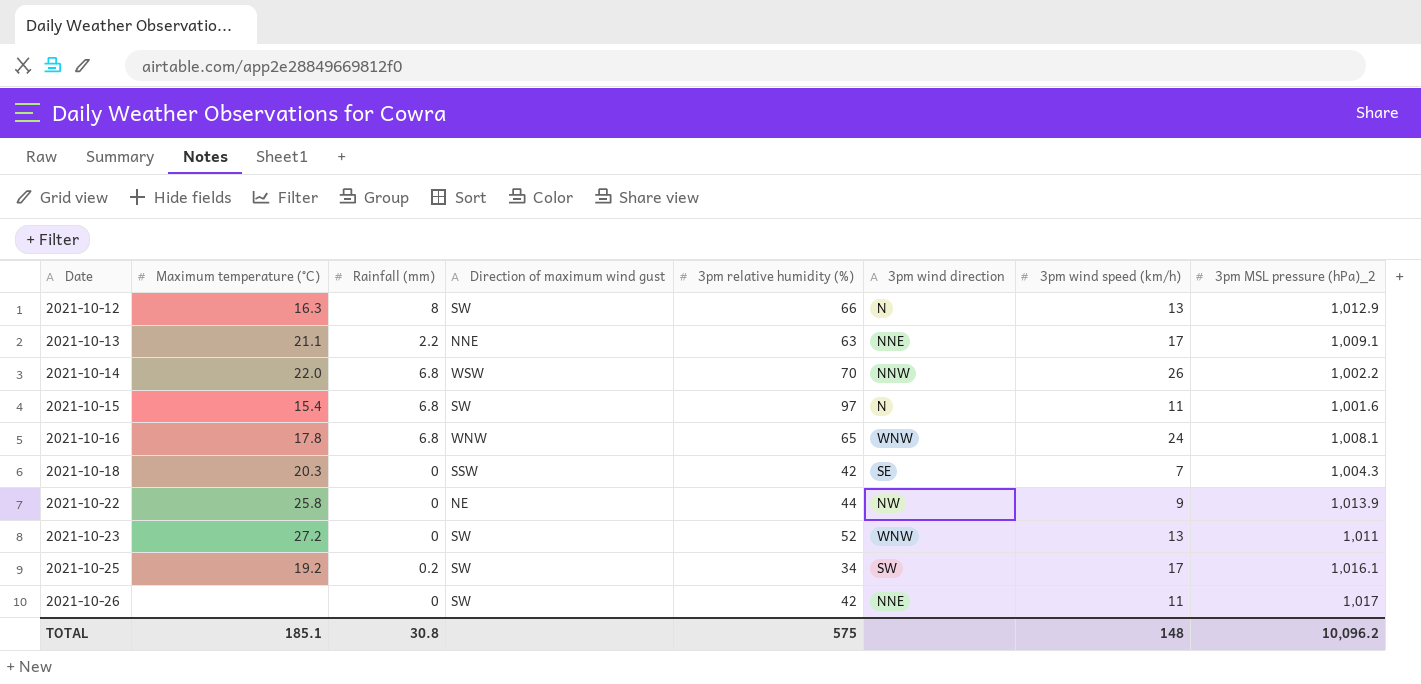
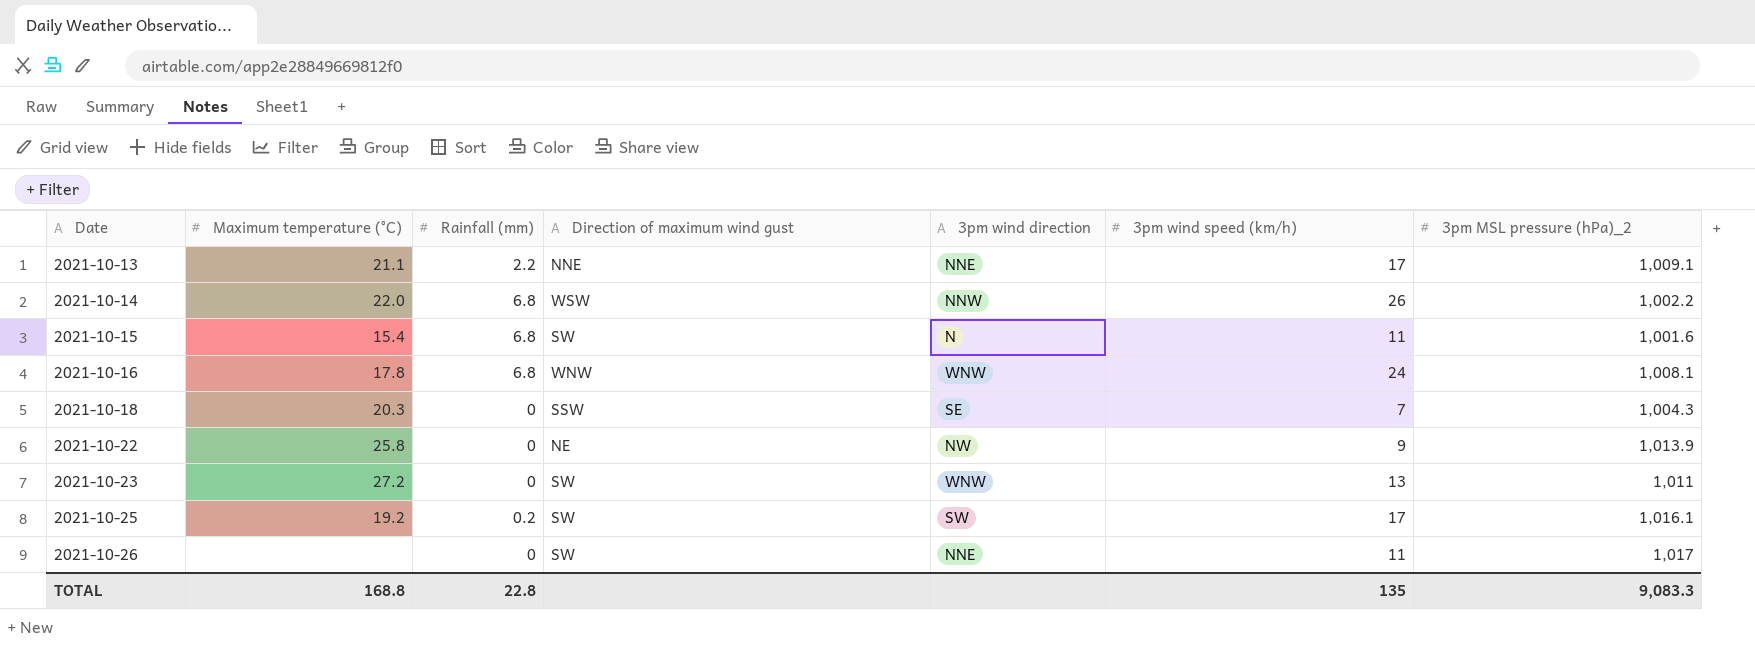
column 3pm relative humidity (%) | position: 5 -> none
row 2021-10-12: 16.3 | 8 | SW | 66 | N | 13 | 1,012.9 -> none
TOTAL | Maximum temperature (°C): 185.1 -> 168.8
TOTAL | Rainfall (mm): 30.8 -> 22.8
TOTAL | 3pm wind speed (km/h): 148 -> 135
TOTAL | 3pm MSL pressure (hPa)_2: 10,096.2 -> 9,083.3

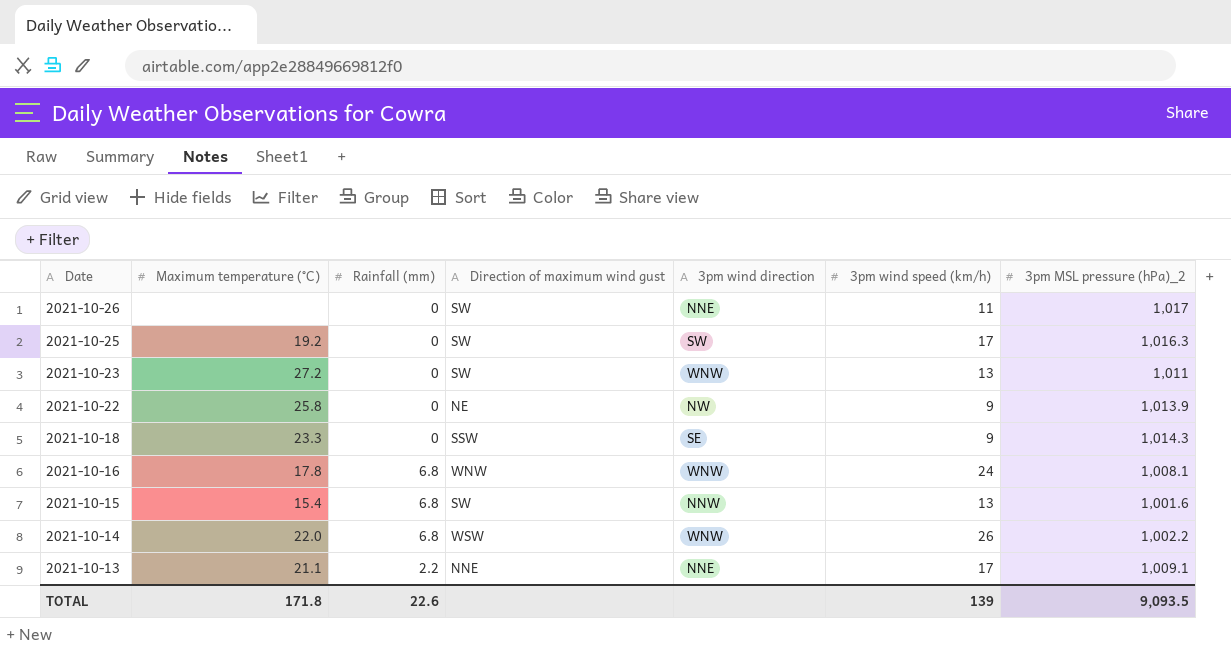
row order: Date ascending -> Date descending
2021-10-25 | Rainfall (mm): 0.2 -> 0
2021-10-25 | 3pm MSL pressure (hPa)_2: 1,016.1 -> 1,016.3
2021-10-18 | Maximum temperature (°C): 20.3 -> 23.3
2021-10-18 | 3pm wind speed (km/h): 7 -> 9
2021-10-18 | 3pm MSL pressure (hPa)_2: 1,004.3 -> 1,014.3
2021-10-15 | 3pm wind direction: N -> NNW
2021-10-15 | 3pm wind speed (km/h): 11 -> 13
2021-10-14 | 3pm wind direction: NNW -> WNW
TOTAL | Maximum temperature (°C): 168.8 -> 171.8
TOTAL | Rainfall (mm): 22.8 -> 22.6
TOTAL | 3pm wind speed (km/h): 135 -> 139
TOTAL | 3pm MSL pressure (hPa)_2: 9,083.3 -> 9,093.5

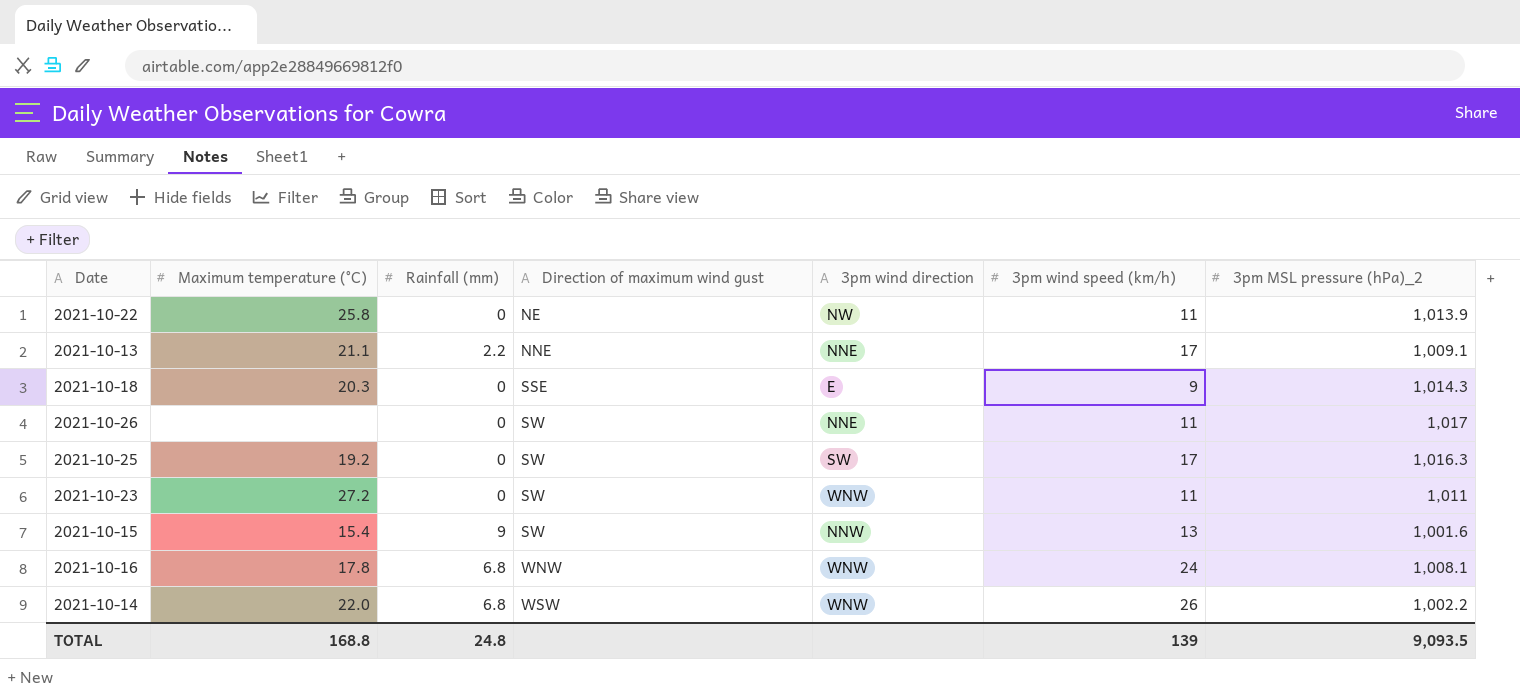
row order: Date descending -> Direction of maximum wind gust ascending
2021-10-22 | 3pm wind speed (km/h): 9 -> 11
2021-10-18 | Maximum temperature (°C): 23.3 -> 20.3
2021-10-18 | Direction of maximum wind gust: SSW -> SSE
2021-10-18 | 3pm wind direction: SE -> E
2021-10-23 | 3pm wind speed (km/h): 13 -> 11
2021-10-15 | Rainfall (mm): 6.8 -> 9
TOTAL | Maximum temperature (°C): 171.8 -> 168.8
TOTAL | Rainfall (mm): 22.6 -> 24.8

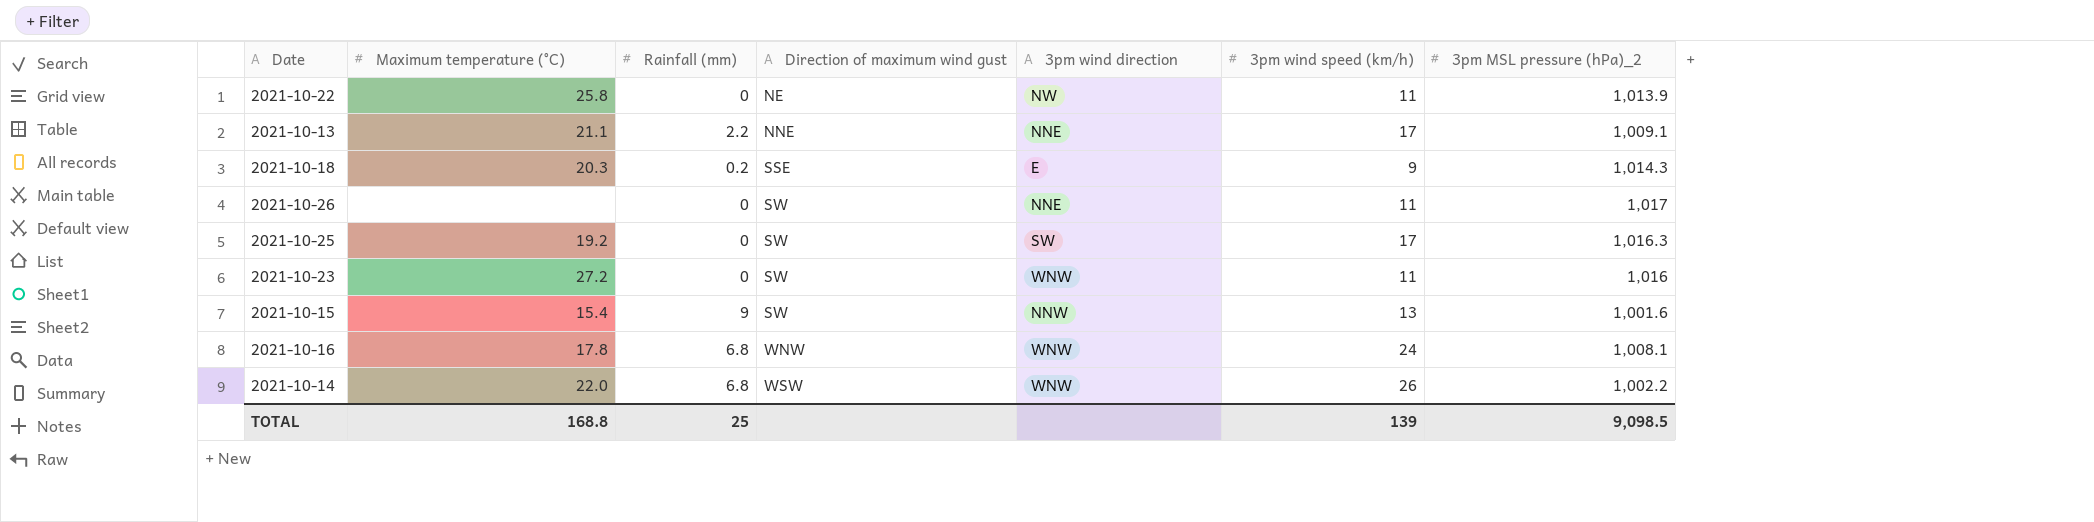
2021-10-18 | Rainfall (mm): 0 -> 0.2
2021-10-23 | 3pm MSL pressure (hPa)_2: 1,011 -> 1,016
TOTAL | Rainfall (mm): 24.8 -> 25
TOTAL | 3pm MSL pressure (hPa)_2: 9,093.5 -> 9,098.5

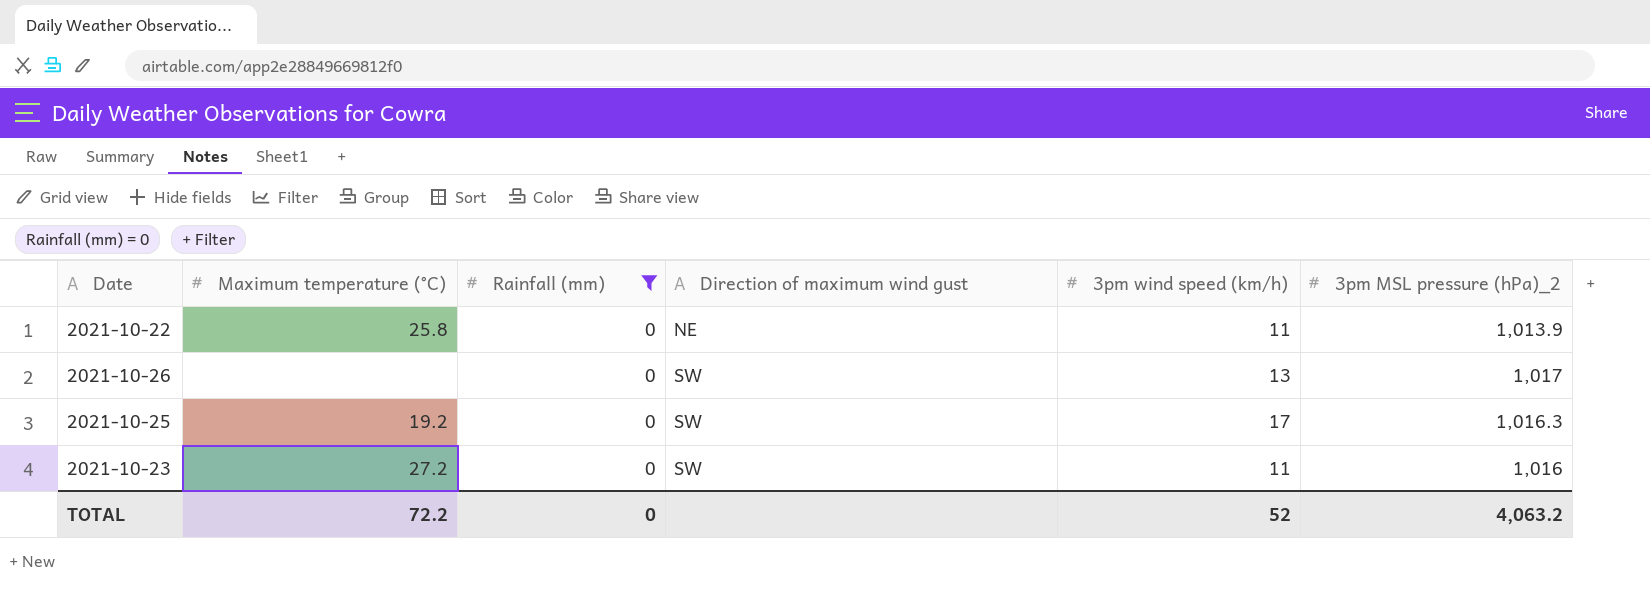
filter: none -> Rainfall (mm) = 0
column 3pm wind direction | position: 5 -> none
2021-10-26 | 3pm wind speed (km/h): 11 -> 13
TOTAL | Maximum temperature (°C): 168.8 -> 72.2
TOTAL | Rainfall (mm): 25 -> 0
TOTAL | 3pm wind speed (km/h): 139 -> 52
TOTAL | 3pm MSL pressure (hPa)_2: 9,098.5 -> 4,063.2

